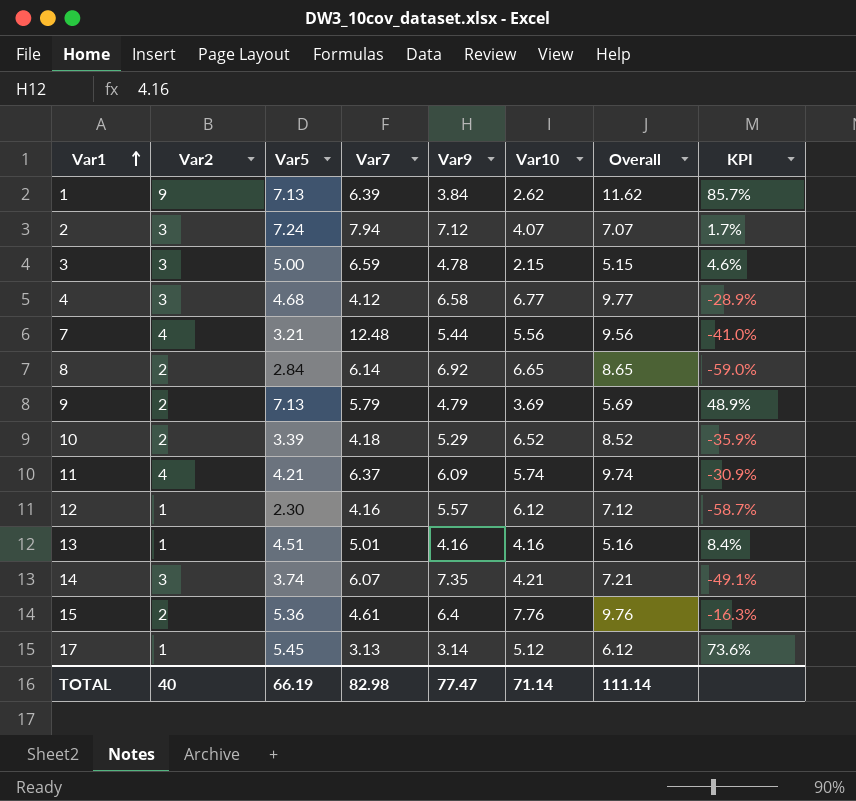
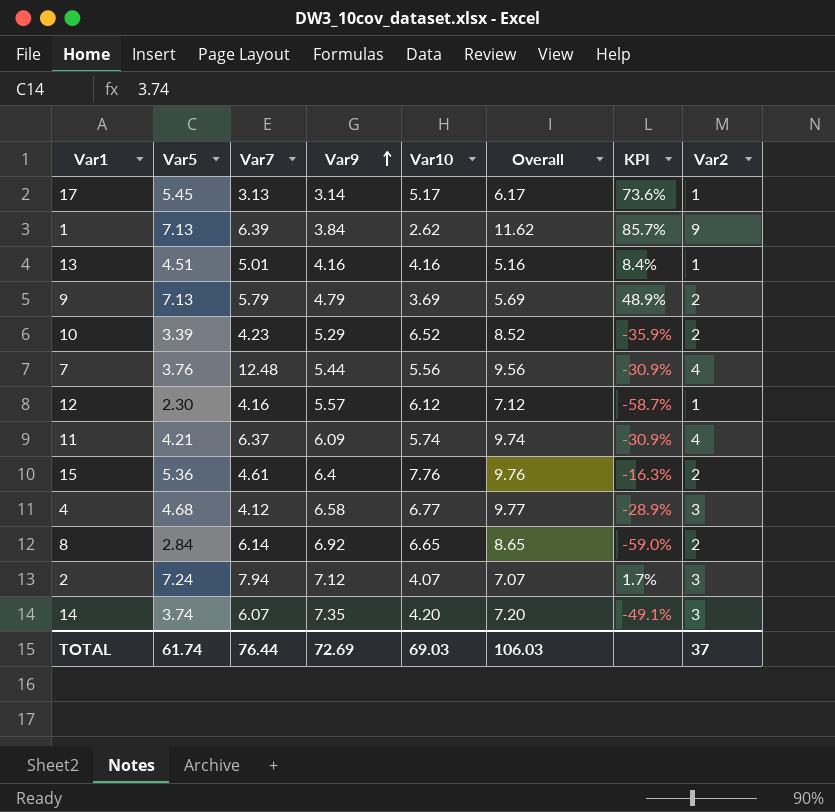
row order: Var1 ascending -> Var9 ascending
column Var2 | position: 2 -> 8
row 3: 3 | 5.00 | 6.59 | 4.78 | 2.15 | 5.15 | 4.6% -> none
17 | Var10: 5.12 -> 5.17
17 | Overall: 6.12 -> 6.17
10 | Var7: 4.18 -> 4.23
7 | Var5: 3.21 -> 3.76
7 | KPI: -41.0% -> -30.9%
14 | Var10: 4.21 -> 4.20
14 | Overall: 7.21 -> 7.20
TOTAL | Var5: 66.19 -> 61.74
TOTAL | Var7: 82.98 -> 76.44
TOTAL | Var9: 77.47 -> 72.69
TOTAL | Var10: 71.14 -> 69.03
TOTAL | Overall: 111.14 -> 106.03
TOTAL | Var2: 40 -> 37

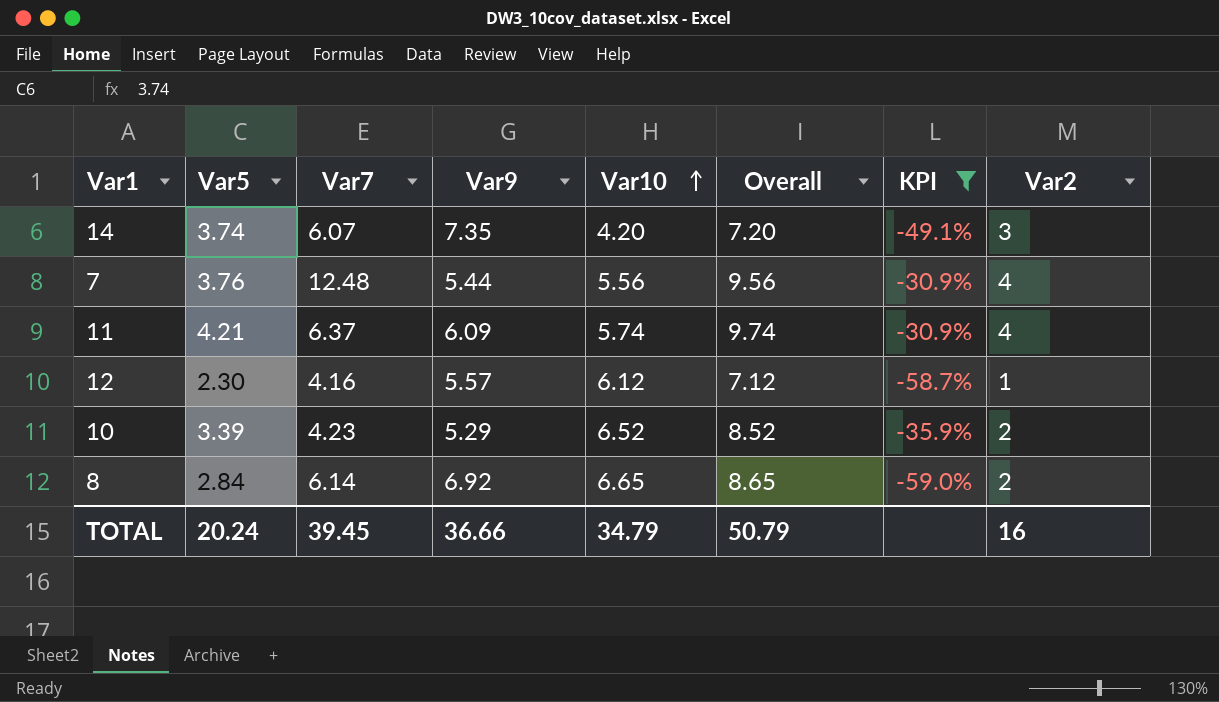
filter: none -> KPI <= -30.9%
row order: Var9 ascending -> Var10 ascending
TOTAL | Var5: 61.74 -> 20.24
TOTAL | Var7: 76.44 -> 39.45
TOTAL | Var9: 72.69 -> 36.66
TOTAL | Var10: 69.03 -> 34.79
TOTAL | Overall: 106.03 -> 50.79
TOTAL | Var2: 37 -> 16

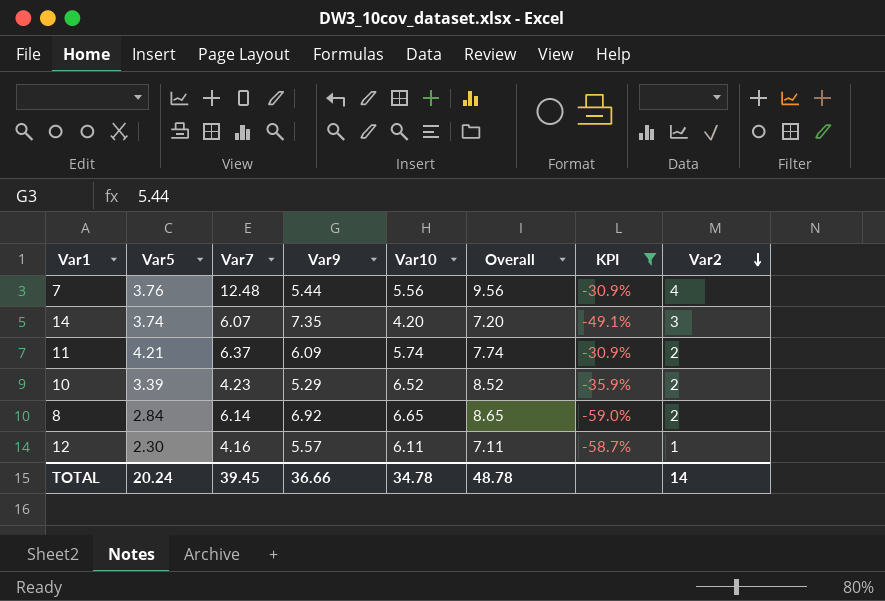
row order: Var10 ascending -> Var2 descending
11 | Overall: 9.74 -> 7.74
11 | Var2: 4 -> 2
12 | Var10: 6.12 -> 6.11
12 | Overall: 7.12 -> 7.11
TOTAL | Var10: 34.79 -> 34.78
TOTAL | Overall: 50.79 -> 48.78
TOTAL | Var2: 16 -> 14

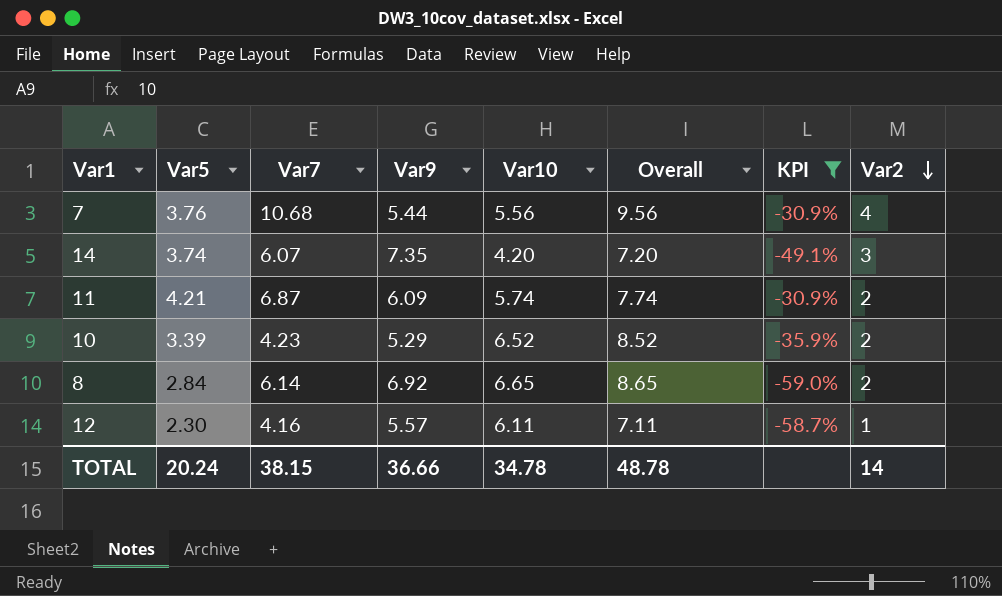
7 | Var7: 12.48 -> 10.68
11 | Var7: 6.37 -> 6.87
TOTAL | Var7: 39.45 -> 38.15

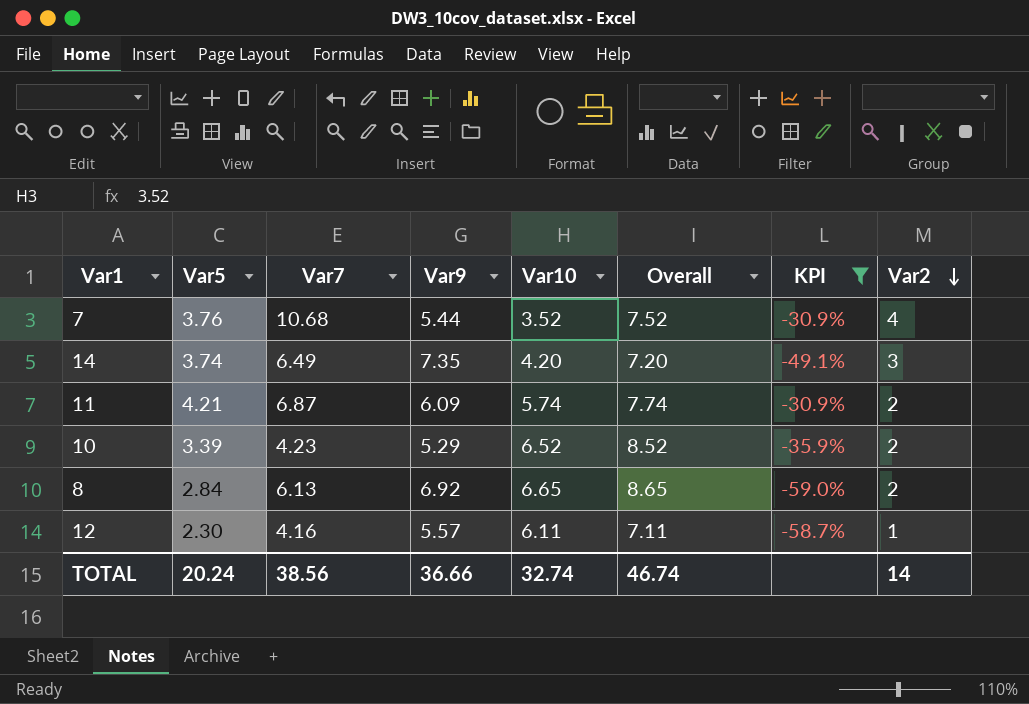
7 | Var10: 5.56 -> 3.52
7 | Overall: 9.56 -> 7.52
14 | Var7: 6.07 -> 6.49
8 | Var7: 6.14 -> 6.13
TOTAL | Var7: 38.15 -> 38.56
TOTAL | Var10: 34.78 -> 32.74
TOTAL | Overall: 48.78 -> 46.74

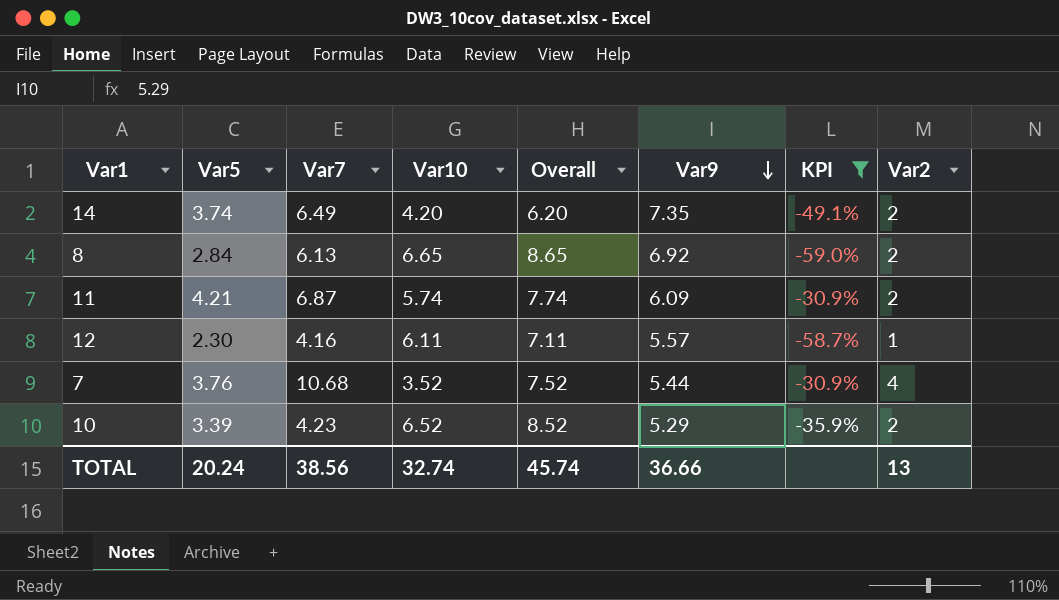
row order: Var2 descending -> Var9 descending
column Var9 | position: 4 -> 6
14 | Overall: 7.20 -> 6.20
14 | Var2: 3 -> 2
TOTAL | Overall: 46.74 -> 45.74
TOTAL | Var2: 14 -> 13

